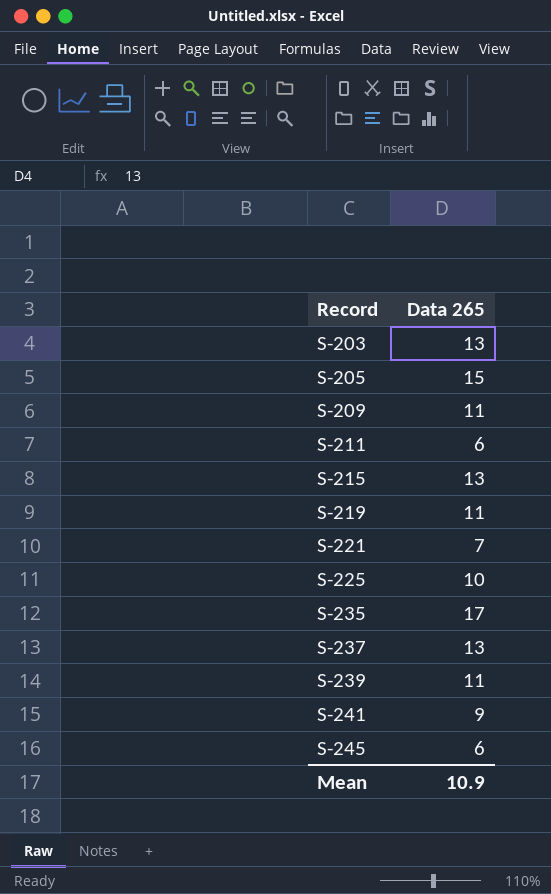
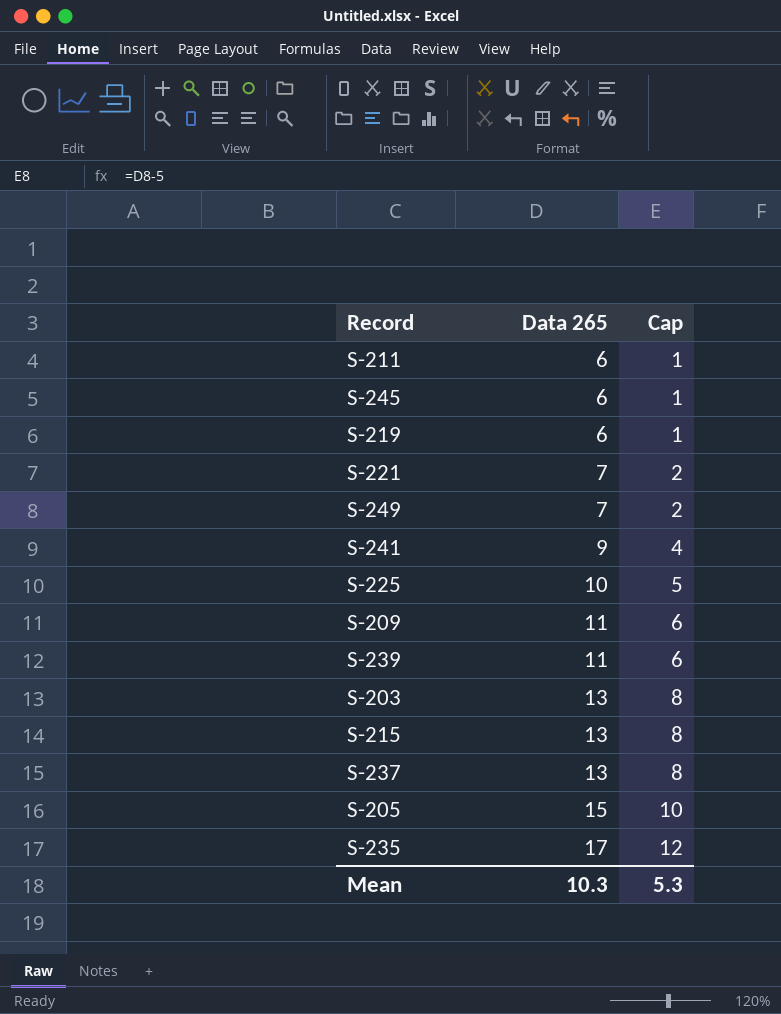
row order: Record ascending -> Data 265 ascending
column Cap | formula: none -> [Data 265] - 5
S-219 | Data 265: 11 -> 6
row S-249: none -> 7 | 2
Mean | Data 265: 10.9 -> 10.3

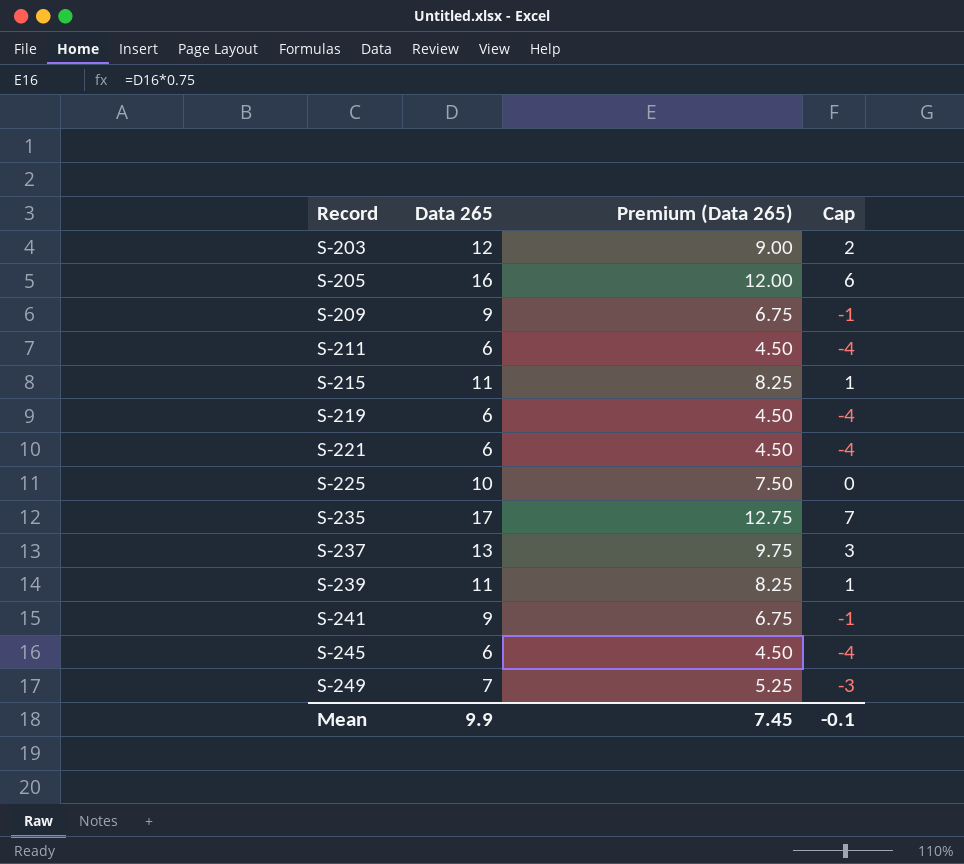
row order: Data 265 ascending -> Record ascending
column Premium (Data 265) | formula: none -> [Data 265] * 0.75
column Cap | formula: [Data 265] - 5 -> [Data 265] - 10
S-203 | Data 265: 13 -> 12
S-205 | Data 265: 15 -> 16
S-209 | Data 265: 11 -> 9
S-215 | Data 265: 13 -> 11
S-221 | Data 265: 7 -> 6
Mean | Data 265: 10.3 -> 9.9
Mean | Cap: 5.3 -> -0.1

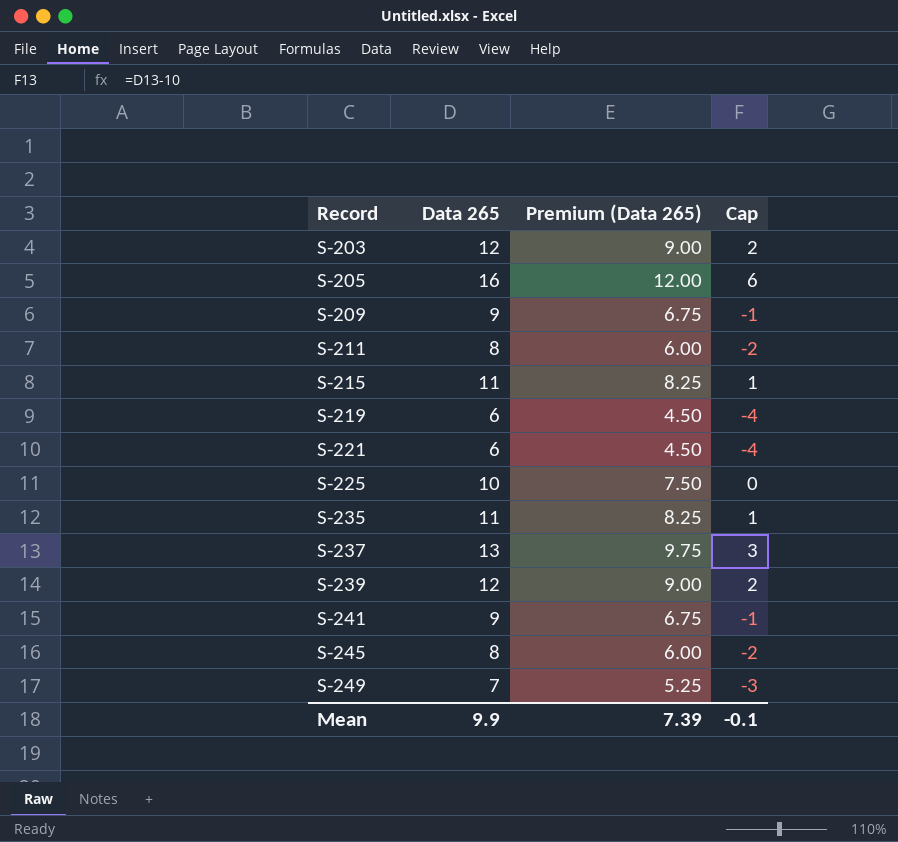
S-211 | Data 265: 6 -> 8
S-211 | Premium (Data 265): 4.50 -> 6.00
S-211 | Cap: -4 -> -2
S-235 | Data 265: 17 -> 11
S-235 | Premium (Data 265): 12.75 -> 8.25
S-235 | Cap: 7 -> 1
S-239 | Data 265: 11 -> 12
S-239 | Premium (Data 265): 8.25 -> 9.00
S-239 | Cap: 1 -> 2
S-245 | Data 265: 6 -> 8
S-245 | Premium (Data 265): 4.50 -> 6.00
S-245 | Cap: -4 -> -2
Mean | Premium (Data 265): 7.45 -> 7.39

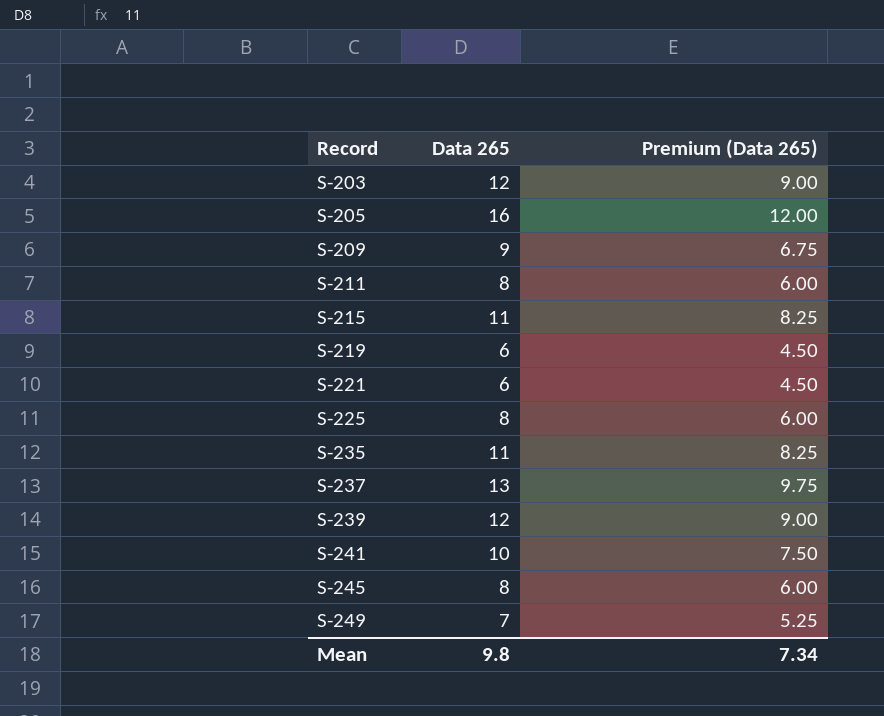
column Cap | formula: [Data 265] - 10 -> none
S-225 | Data 265: 10 -> 8
S-225 | Premium (Data 265): 7.50 -> 6.00
S-241 | Data 265: 9 -> 10
S-241 | Premium (Data 265): 6.75 -> 7.50
Mean | Data 265: 9.9 -> 9.8
Mean | Premium (Data 265): 7.39 -> 7.34

